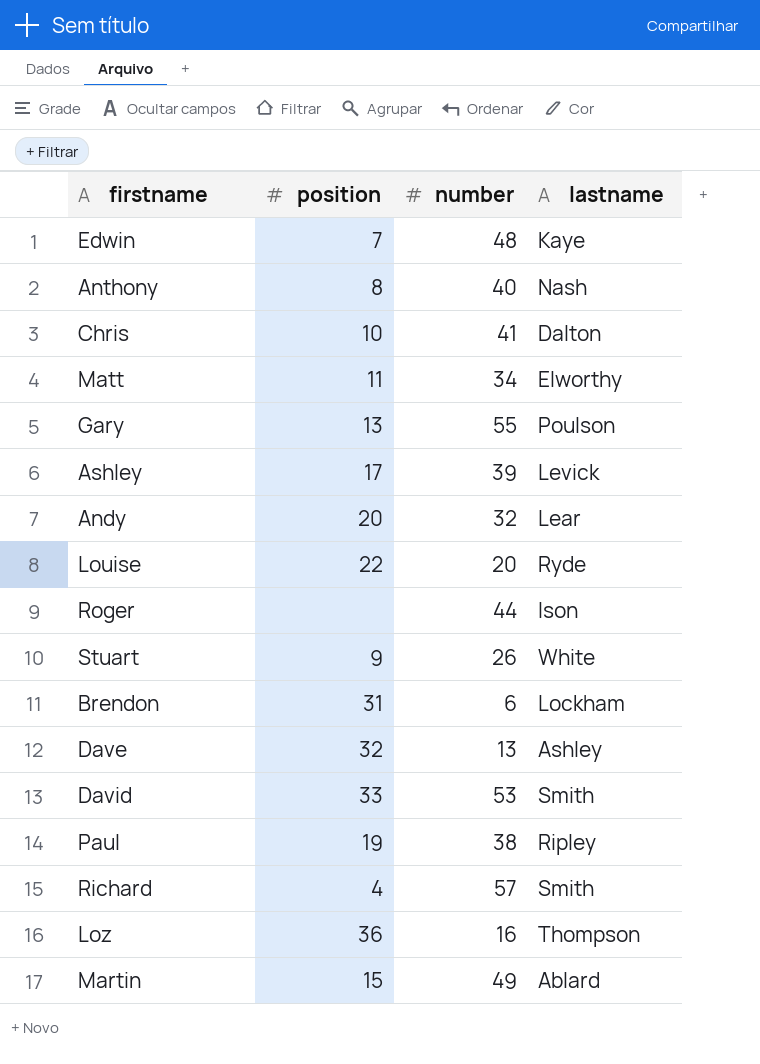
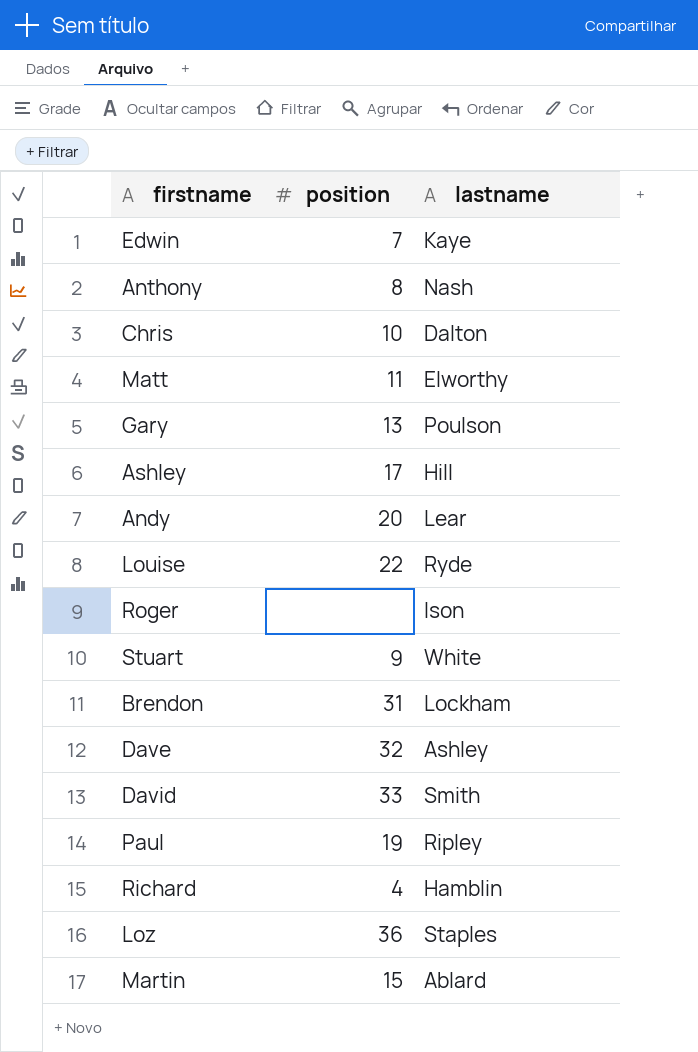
column number | position: 3 -> none
Ashley | lastname: Levick -> Hill
Richard | lastname: Smith -> Hamblin
Loz | lastname: Thompson -> Staples

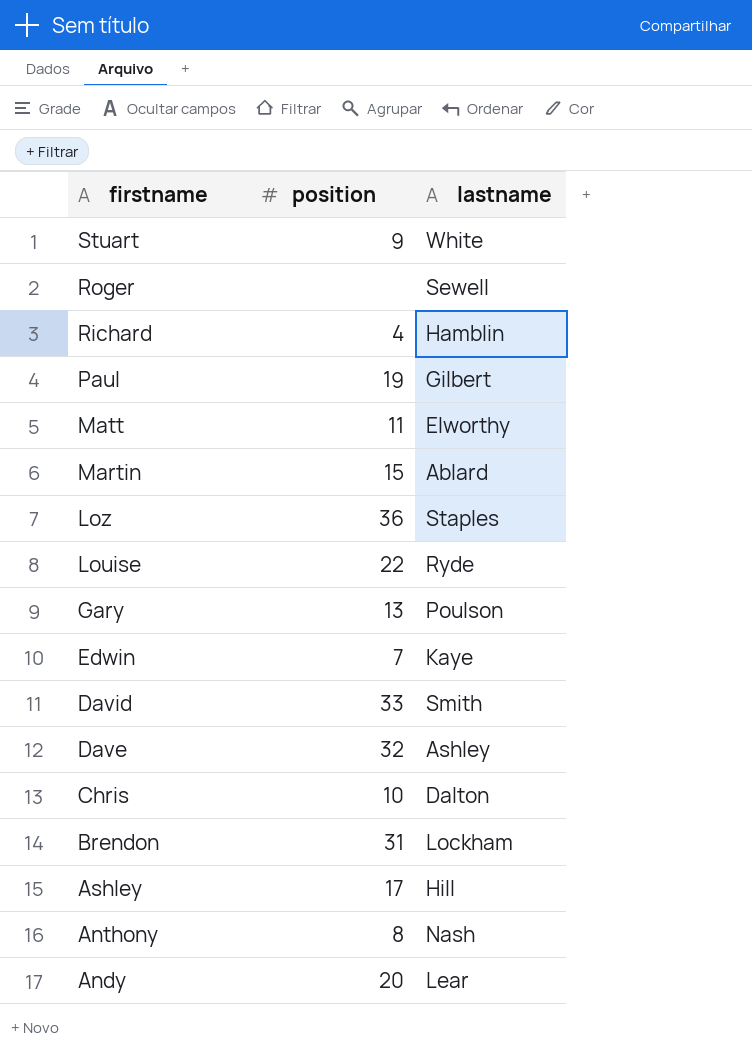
row order: none -> firstname descending
Roger | lastname: Ison -> Sewell
Paul | lastname: Ripley -> Gilbert

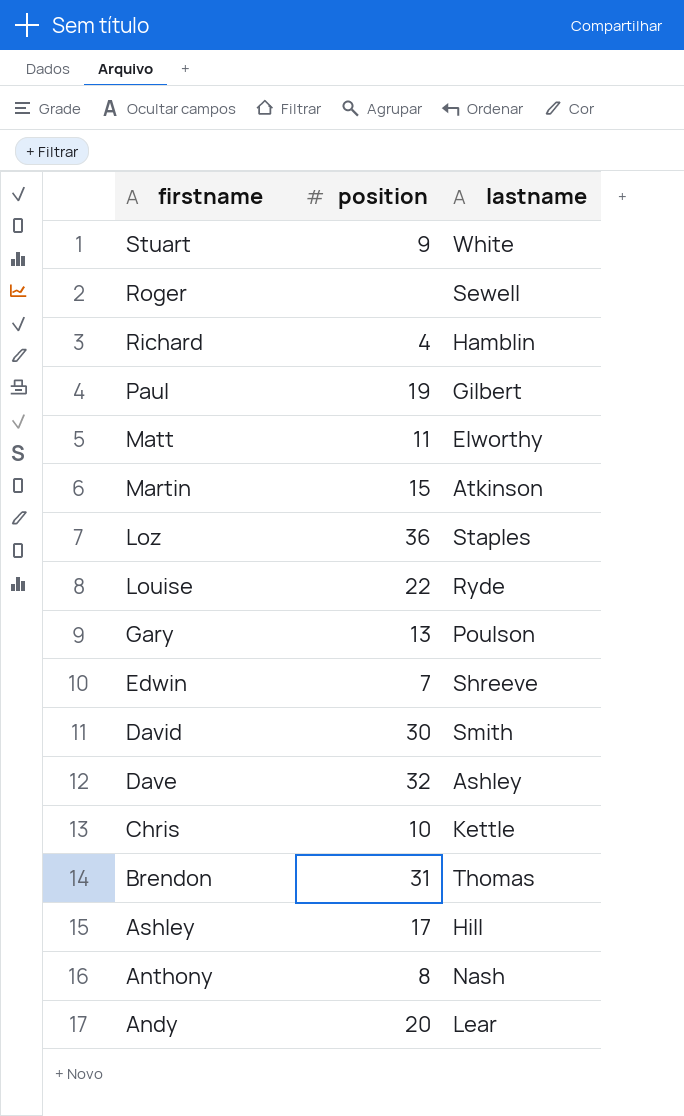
Martin | lastname: Ablard -> Atkinson
Edwin | lastname: Kaye -> Shreeve
David | position: 33 -> 30
Chris | lastname: Dalton -> Kettle
Brendon | lastname: Lockham -> Thomas

